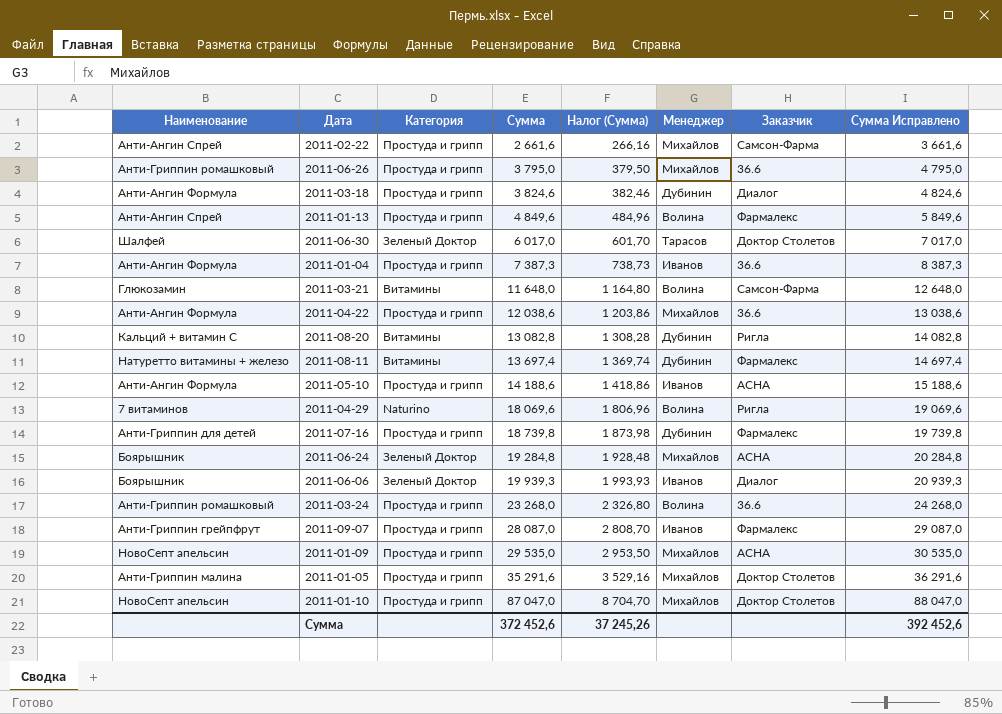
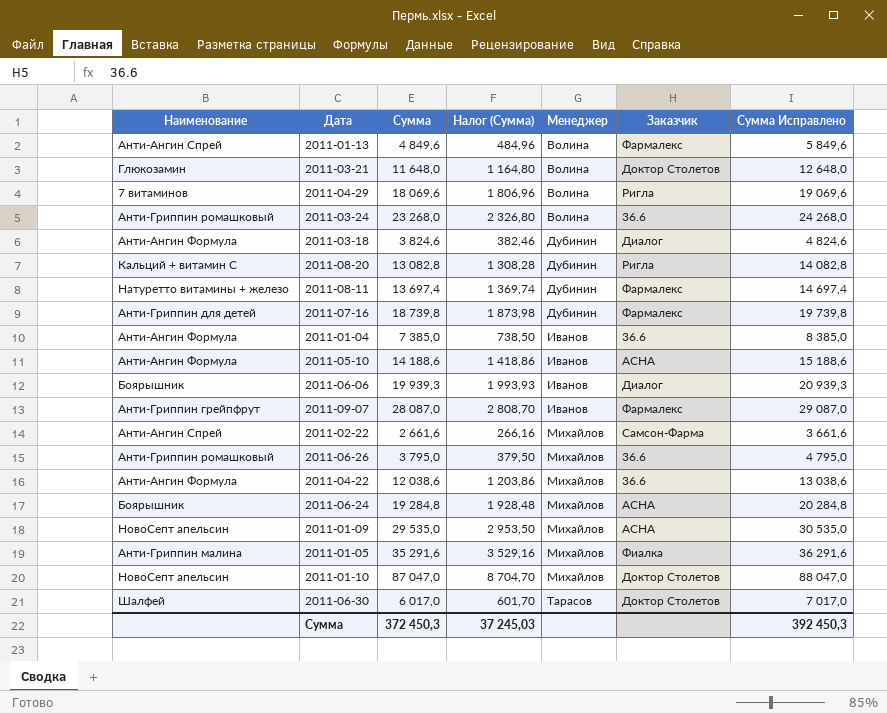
row order: Сумма ascending -> Менеджер ascending
column Категория | position: 3 -> none
2011-03-21 | Заказчик: Самсон-Фарма -> Доктор Столетов
2011-01-04 | Сумма: 7 387,3 -> 7 385,0
2011-01-04 | Налог (Сумма): 738,73 -> 738,50
2011-01-04 | Сумма Исправлено: 8 387,3 -> 8 385,0
2011-01-05 | Заказчик: Доктор Столетов -> Фиалка
Сумма | Сумма: 372 452,6 -> 372 450,3
Сумма | Налог (Сумма): 37 245,26 -> 37 245,03
Сумма | Сумма Исправлено: 392 452,6 -> 392 450,3

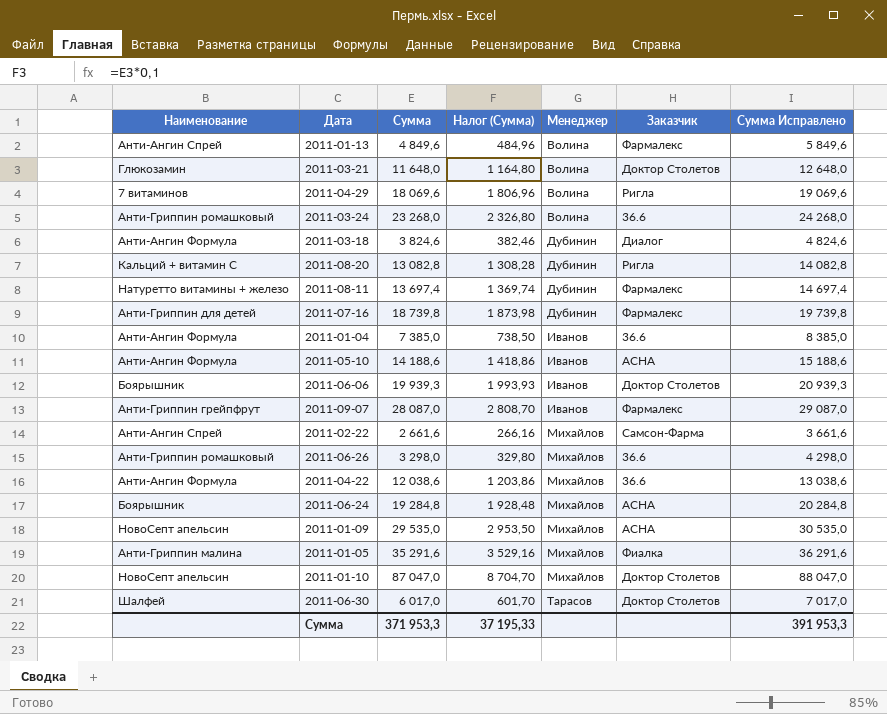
2011-06-06 | Заказчик: Диалог -> Доктор Столетов
2011-06-26 | Сумма: 3 795,0 -> 3 298,0
2011-06-26 | Налог (Сумма): 379,50 -> 329,80
2011-06-26 | Сумма Исправлено: 4 795,0 -> 4 298,0
Сумма | Сумма: 372 450,3 -> 371 953,3
Сумма | Налог (Сумма): 37 245,03 -> 37 195,33
Сумма | Сумма Исправлено: 392 450,3 -> 391 953,3

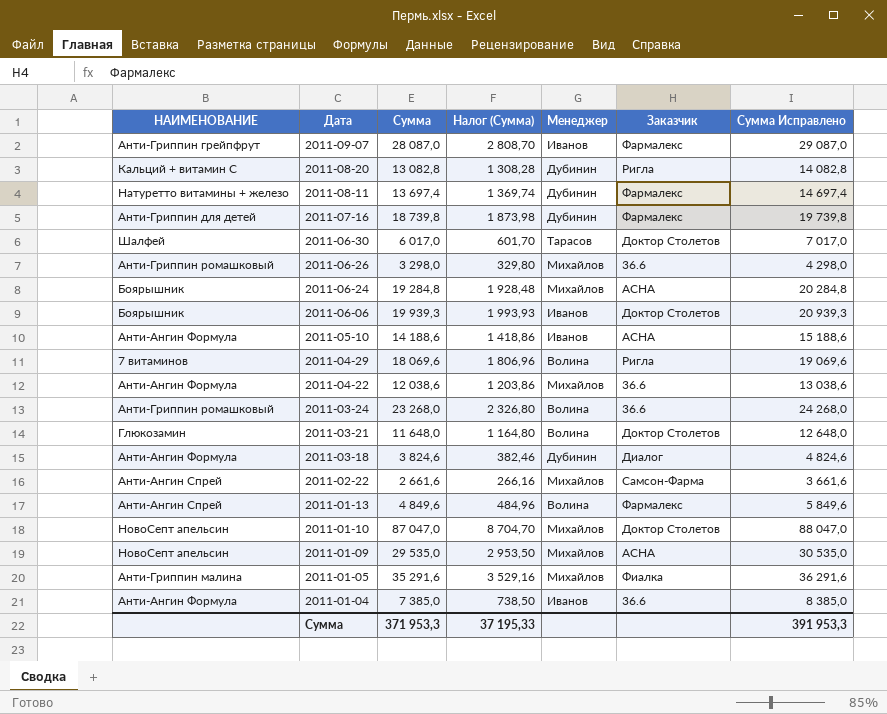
row order: Менеджер ascending -> Дата descending
column name: Наименование -> НАИМЕНОВАНИЕ

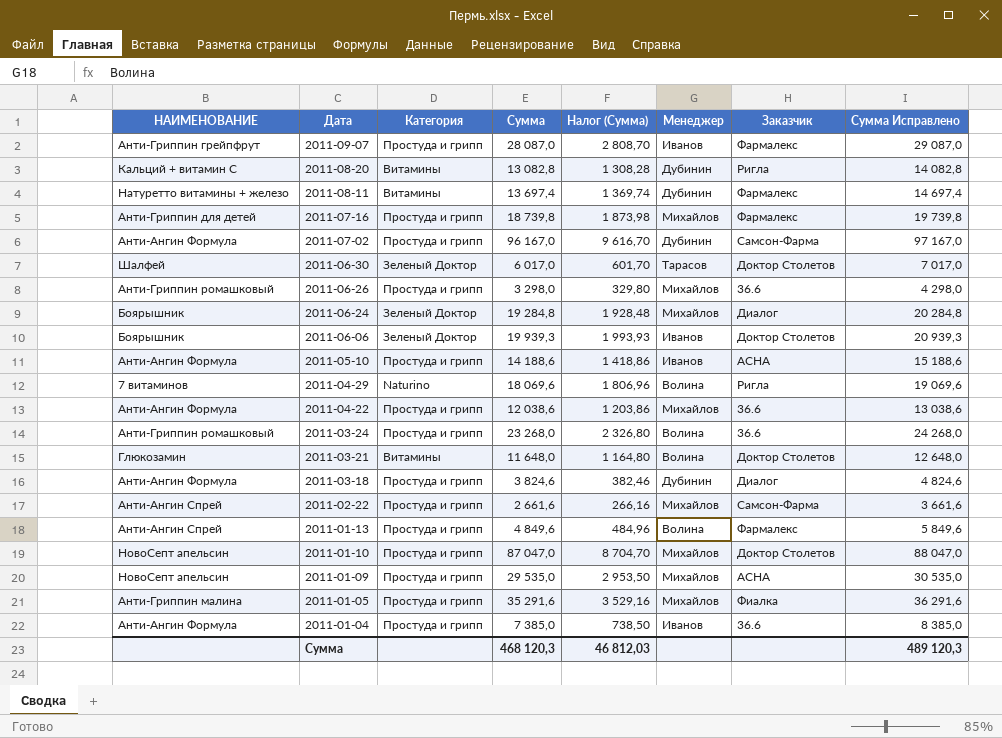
column Категория | position: none -> 3
2011-07-16 | Менеджер: Дубинин -> Михайлов
row 2011-07-02: none -> Анти-Ангин Формула | Простуда и грипп | 96 167,0 | 9 616,70 | Дубинин | Самсон-Фарма | 97 167,0
2011-06-24 | Заказчик: АСНА -> Диалог
Сумма | Сумма: 371 953,3 -> 468 120,3
Сумма | Налог (Сумма): 37 195,33 -> 46 812,03
Сумма | Сумма Исправлено: 391 953,3 -> 489 120,3

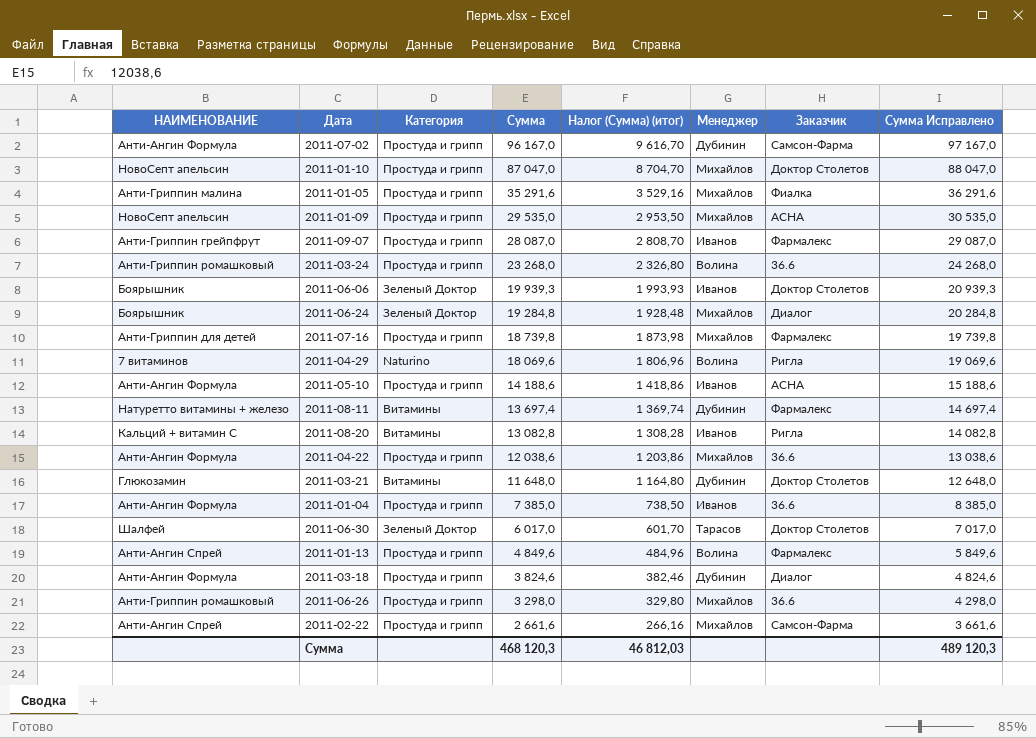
row order: Дата descending -> Сумма descending
column name: Налог (Сумма) -> Налог (Сумма) (итог)
2011-08-20 | Менеджер: Дубинин -> Иванов
2011-03-21 | Менеджер: Волина -> Дубинин

